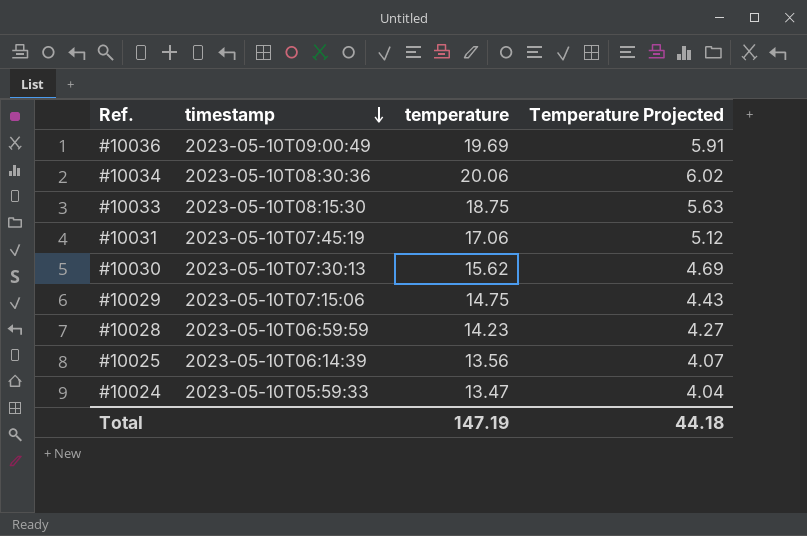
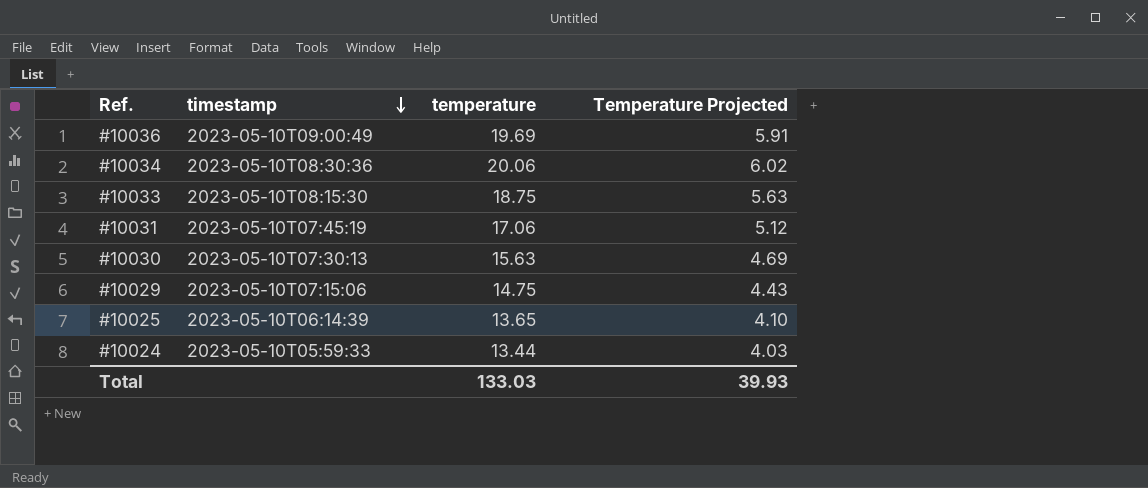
row #10028: 2023-05-10T06:59:59 | 14.23 | 4.27 -> none
#10030 | temperature: 15.62 -> 15.63
#10025 | temperature: 13.56 -> 13.65
#10025 | Temperature Projected: 4.07 -> 4.10
#10024 | temperature: 13.47 -> 13.44
#10024 | Temperature Projected: 4.04 -> 4.03
Total | temperature: 147.19 -> 133.03
Total | Temperature Projected: 44.18 -> 39.93

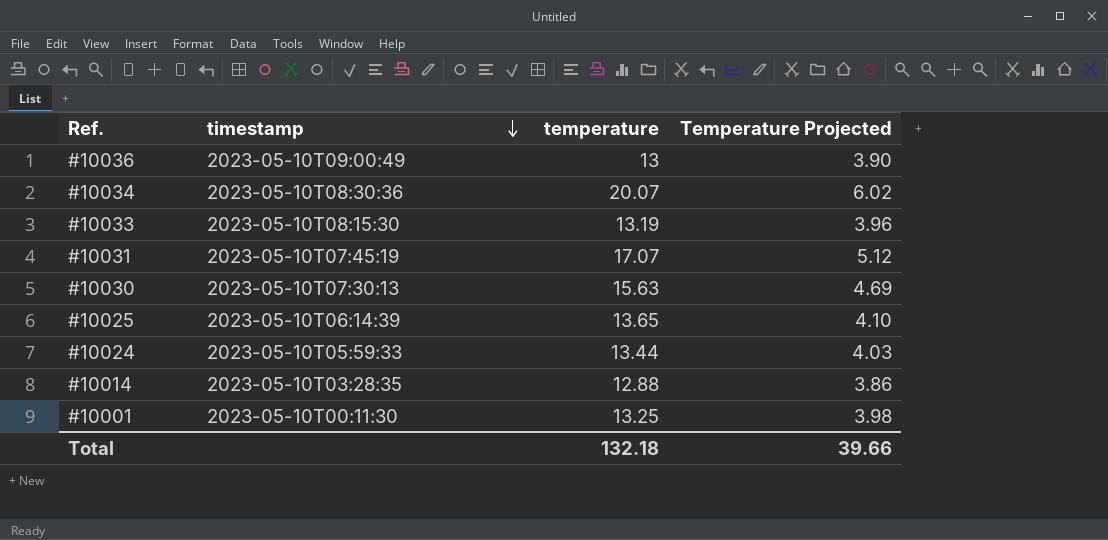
row #10029: 2023-05-10T07:15:06 | 14.75 | 4.43 -> none
#10036 | temperature: 19.69 -> 13
#10036 | Temperature Projected: 5.91 -> 3.90
#10034 | temperature: 20.06 -> 20.07
#10033 | temperature: 18.75 -> 13.19
#10033 | Temperature Projected: 5.63 -> 3.96
#10031 | temperature: 17.06 -> 17.07
row #10014: none -> 2023-05-10T03:28:35 | 12.88 | 3.86
row #10001: none -> 2023-05-10T00:11:30 | 13.25 | 3.98
Total | temperature: 133.03 -> 132.18
Total | Temperature Projected: 39.93 -> 39.66

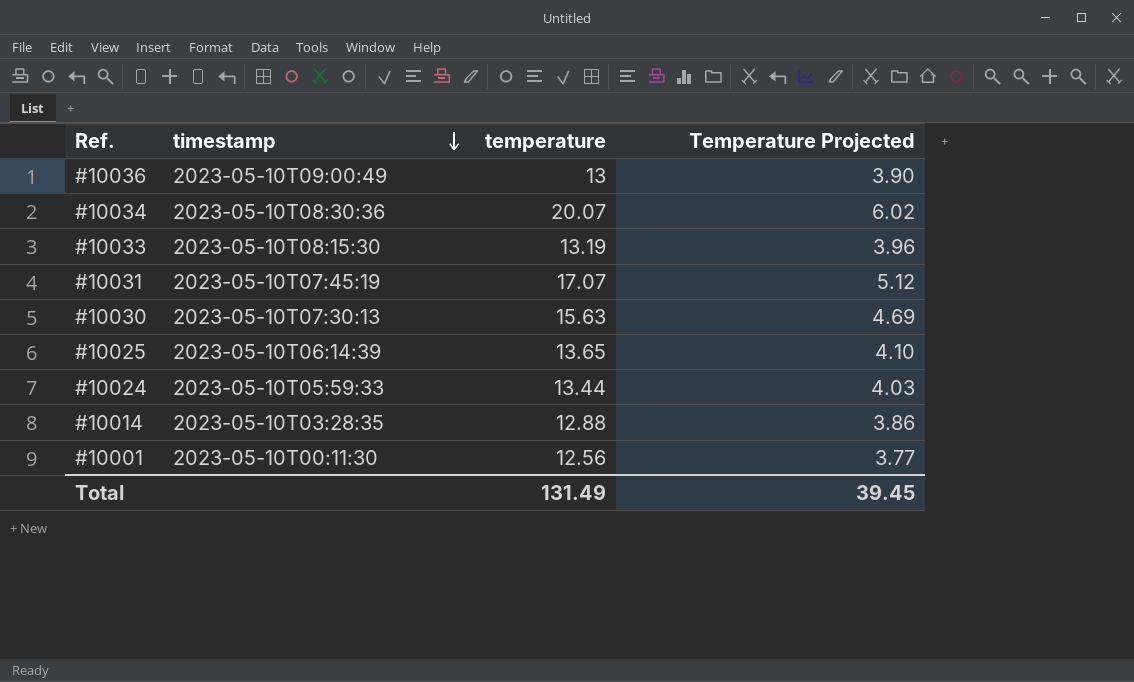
#10001 | temperature: 13.25 -> 12.56
#10001 | Temperature Projected: 3.98 -> 3.77
Total | temperature: 132.18 -> 131.49
Total | Temperature Projected: 39.66 -> 39.45

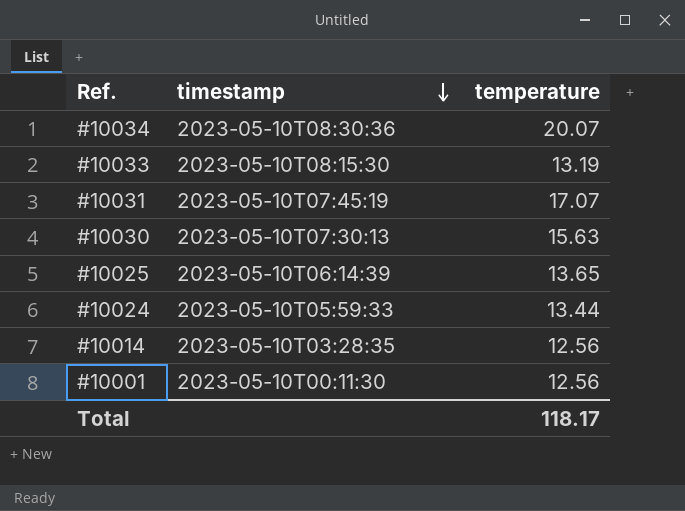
column Temperature Projected | formula: [temperature] * 0.3 -> none
row #10036: 2023-05-10T09:00:49 | 13 | 3.90 -> none
#10014 | temperature: 12.88 -> 12.56
Total | temperature: 131.49 -> 118.17

